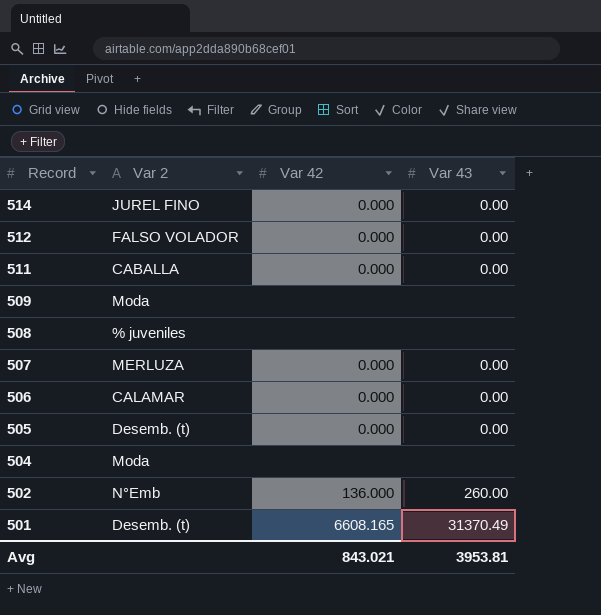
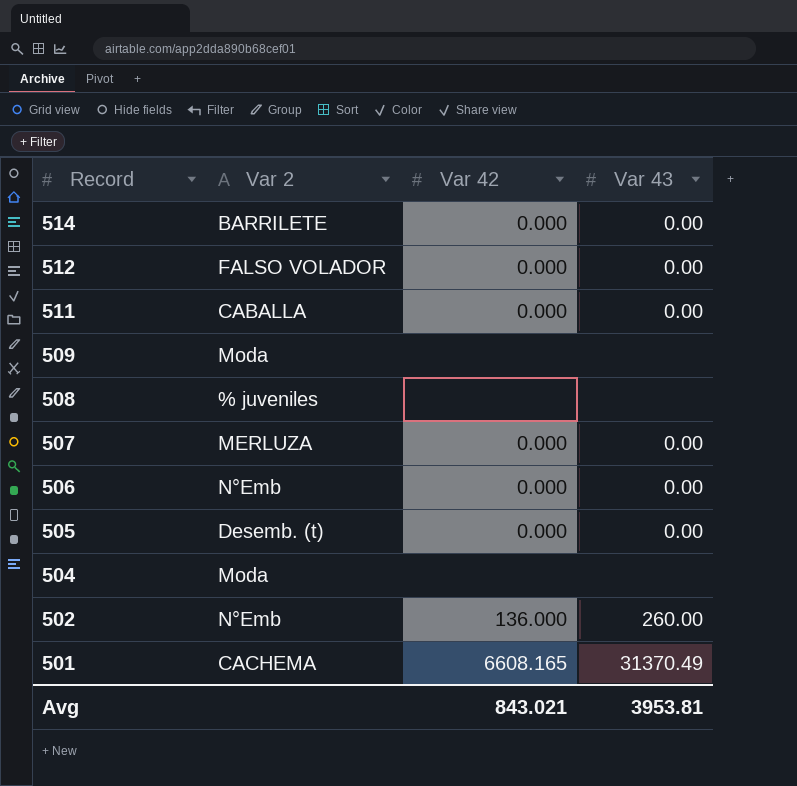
514 | Var 2: JUREL FINO -> BARRILETE
506 | Var 2: CALAMAR -> N°Emb
501 | Var 2: Desemb. (t) -> CACHEMA

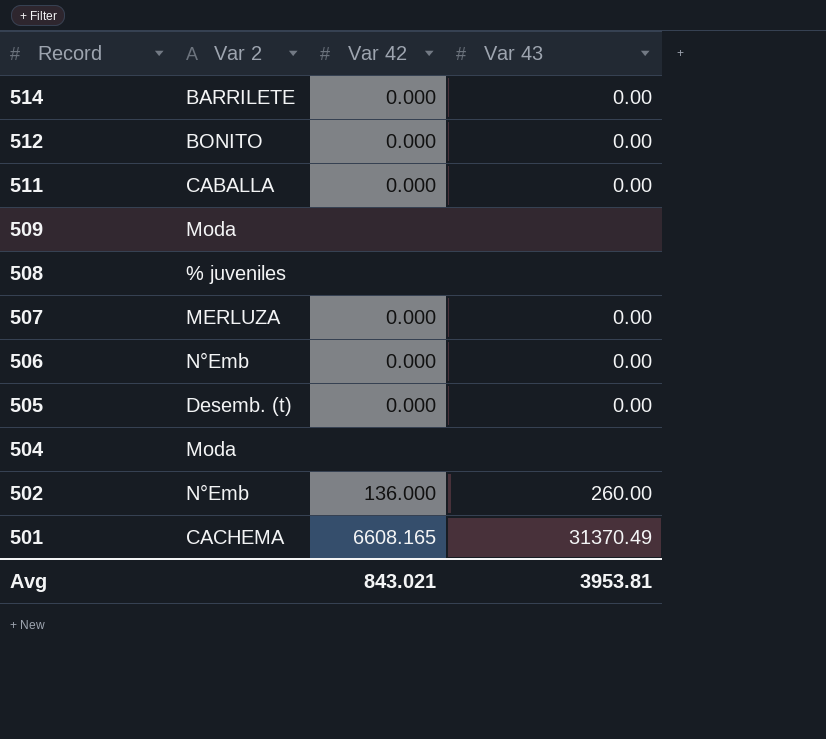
512 | Var 2: FALSO VOLADOR -> BONITO

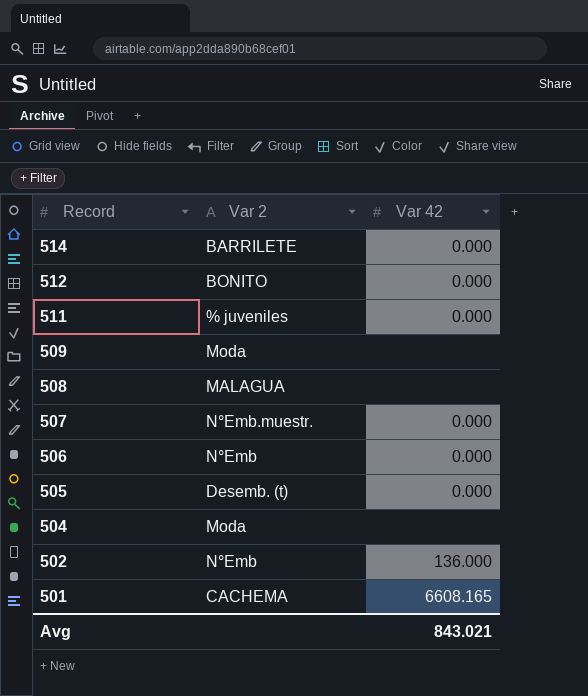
column Var 43 | position: 4 -> none
511 | Var 2: CABALLA -> % juveniles
508 | Var 2: % juveniles -> MALAGUA
507 | Var 2: MERLUZA -> N°Emb.muestr.

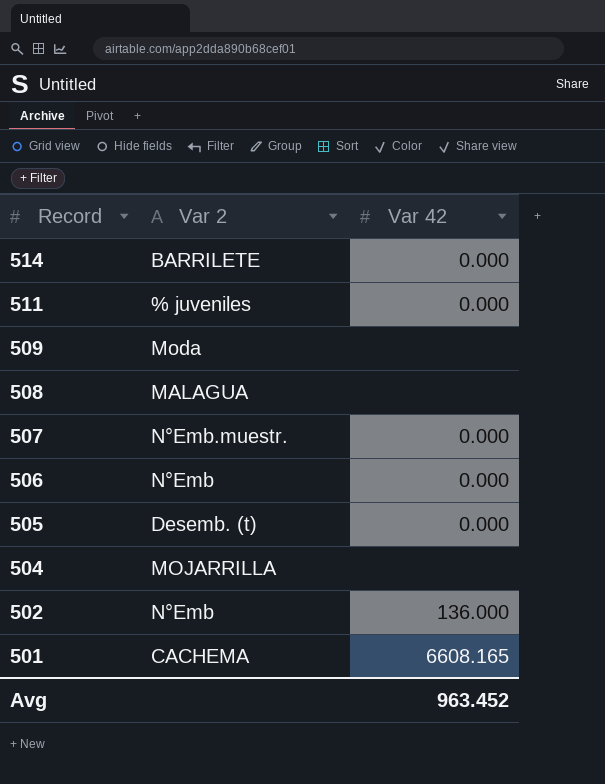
row 512: BONITO | 0.000 -> none
504 | Var 2: Moda -> MOJARRILLA
Avg | Var 42: 843.021 -> 963.452

